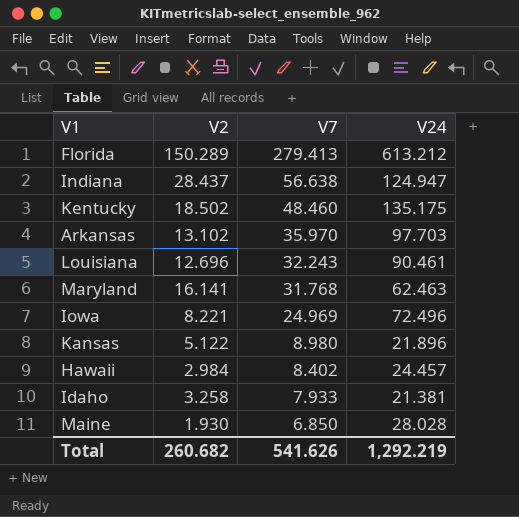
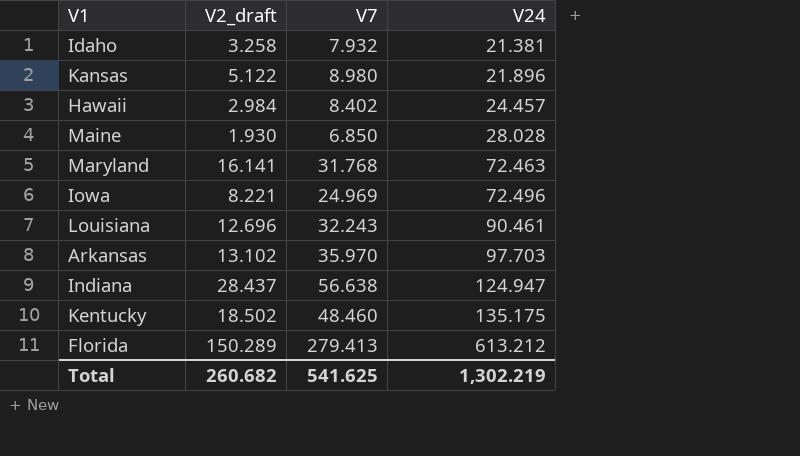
row order: V7 descending -> V24 ascending
column name: V2 -> V2_draft
Idaho | V7: 7.933 -> 7.932
Maryland | V24: 62.463 -> 72.463
Total | V7: 541.626 -> 541.625
Total | V24: 1,292.219 -> 1,302.219

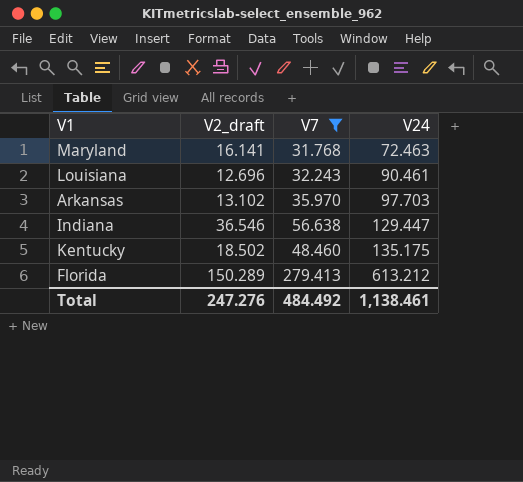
filter: none -> V7 >= 31.768
Indiana | V2_draft: 28.437 -> 36.546
Indiana | V24: 124.947 -> 129.447
Total | V2_draft: 260.682 -> 247.276
Total | V7: 541.625 -> 484.492
Total | V24: 1,302.219 -> 1,138.461

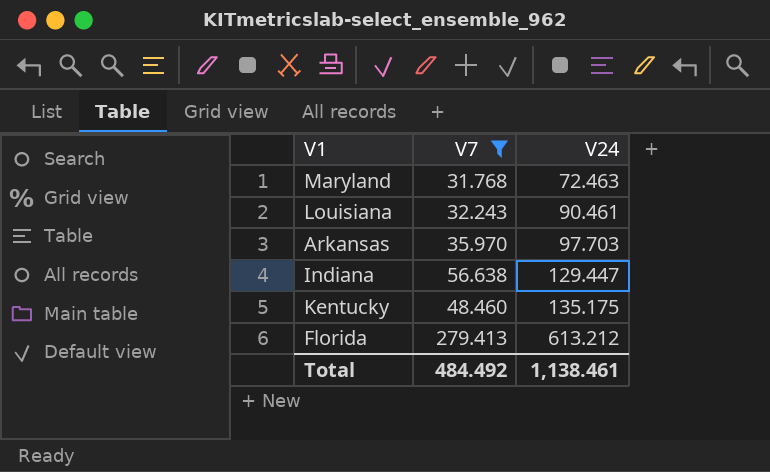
column V2_draft | position: 2 -> none

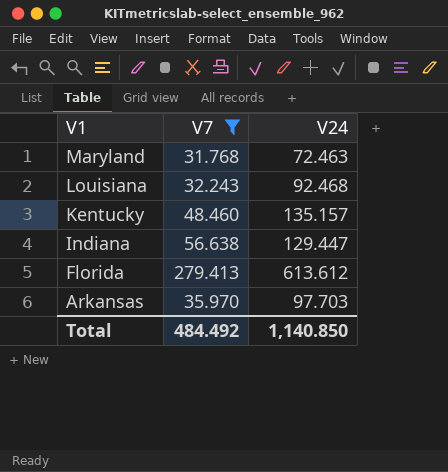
row order: V24 ascending -> V1 descending
Louisiana | V24: 90.461 -> 92.468
Kentucky | V24: 135.175 -> 135.157
Florida | V24: 613.212 -> 613.612
Total | V24: 1,138.461 -> 1,140.850

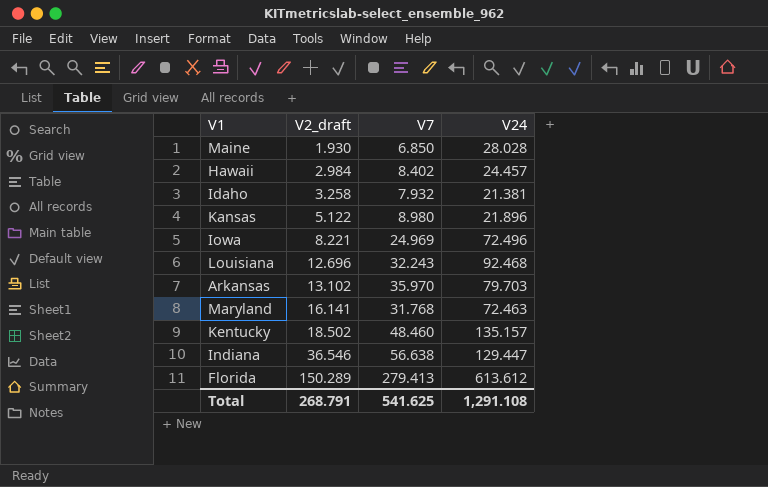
filter: V7 >= 31.768 -> none
row order: V1 descending -> V2_draft ascending
column V2_draft | position: none -> 2
Arkansas | V24: 97.703 -> 79.703
Total | V7: 484.492 -> 541.625
Total | V24: 1,140.850 -> 1,291.108

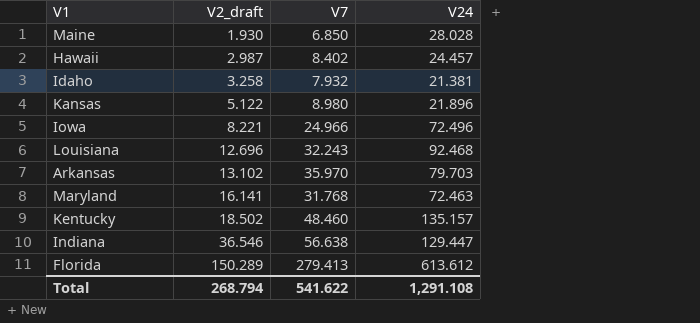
Hawaii | V2_draft: 2.984 -> 2.987
Iowa | V7: 24.969 -> 24.966
Total | V2_draft: 268.791 -> 268.794
Total | V7: 541.625 -> 541.622

